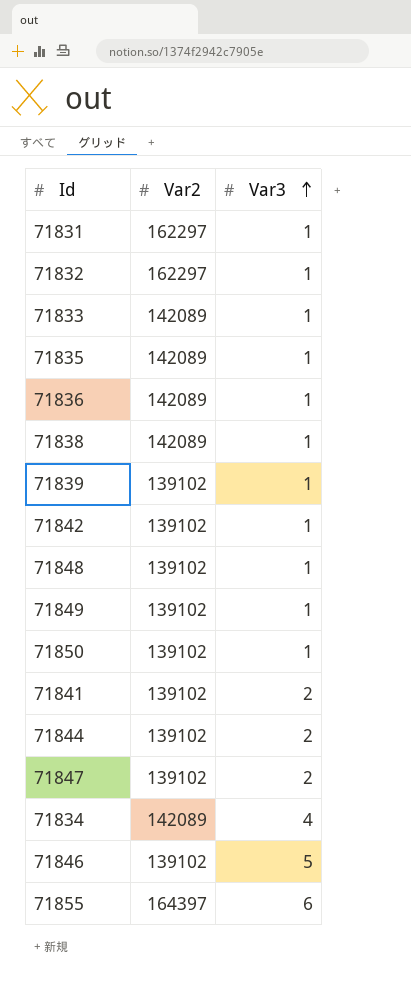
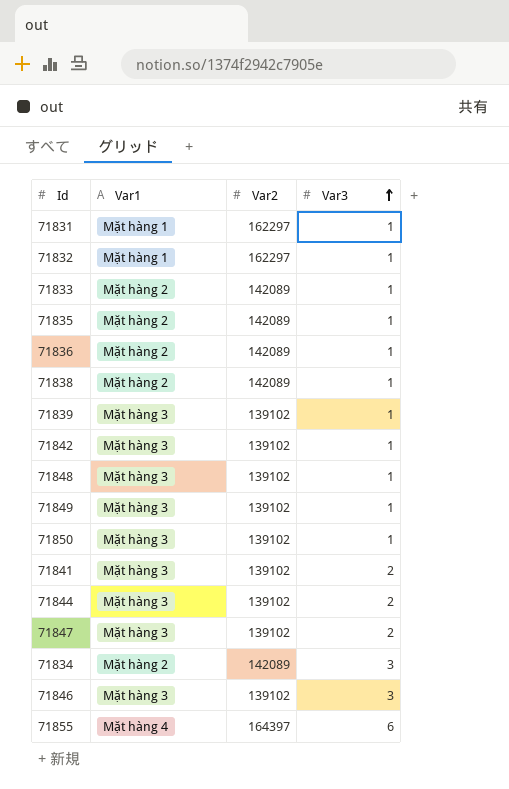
column Var1 | position: none -> 2
71834 | Var3: 4 -> 3
71846 | Var3: 5 -> 3

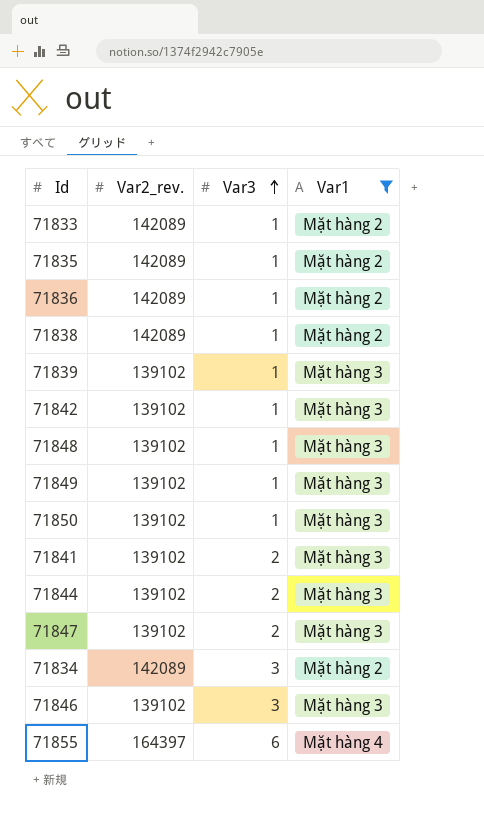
filter: none -> Var1 != Mặt hàng 1
column name: Var2 -> Var2_rev.
column Var1 | position: 2 -> 4

